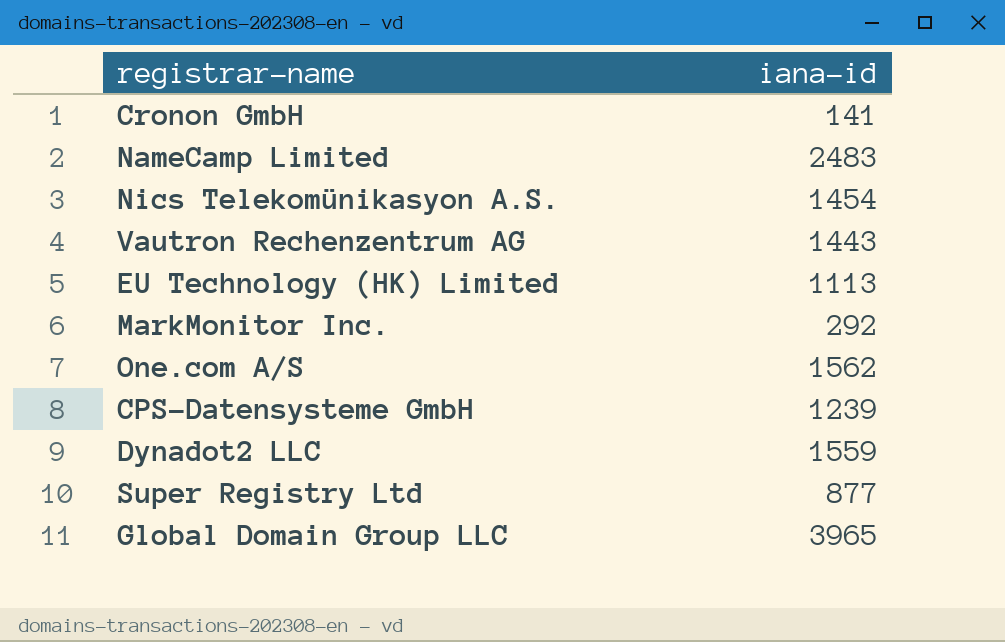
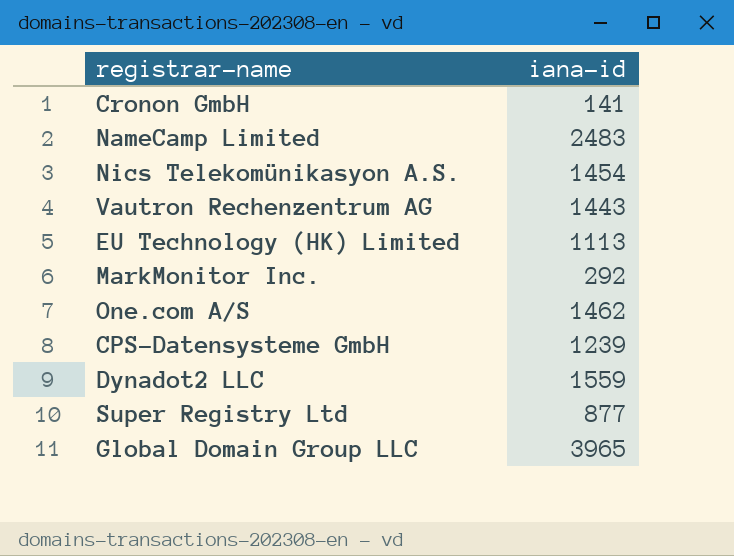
One.com A/S | iana-id: 1562 -> 1462

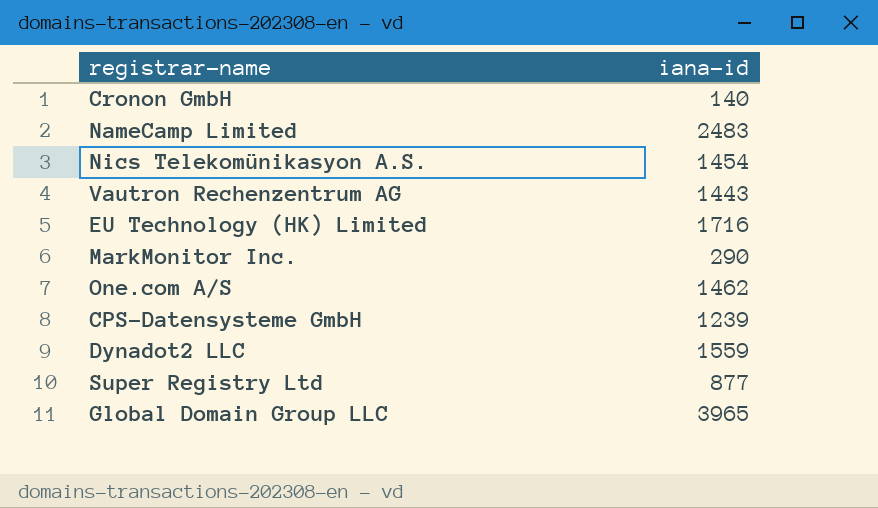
Cronon GmbH | iana-id: 141 -> 140
EU Technology (HK) Limited | iana-id: 1113 -> 1716
MarkMonitor Inc. | iana-id: 292 -> 290

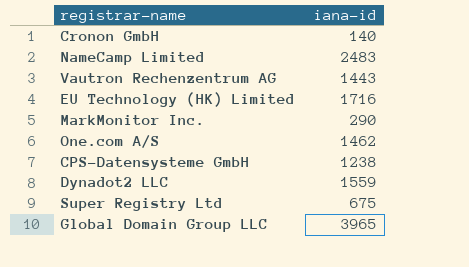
row Nics Telekomünikasyon A.S.: 1454 -> none
CPS-Datensysteme GmbH | iana-id: 1239 -> 1238
Super Registry Ltd | iana-id: 877 -> 675

